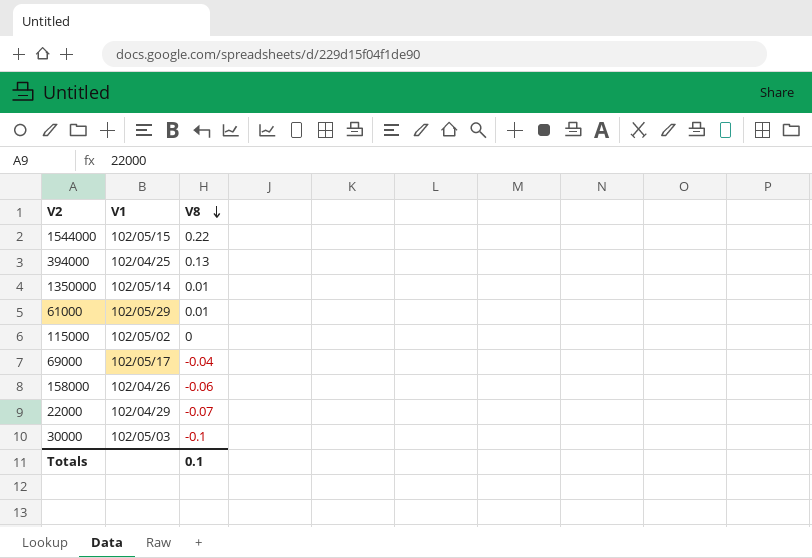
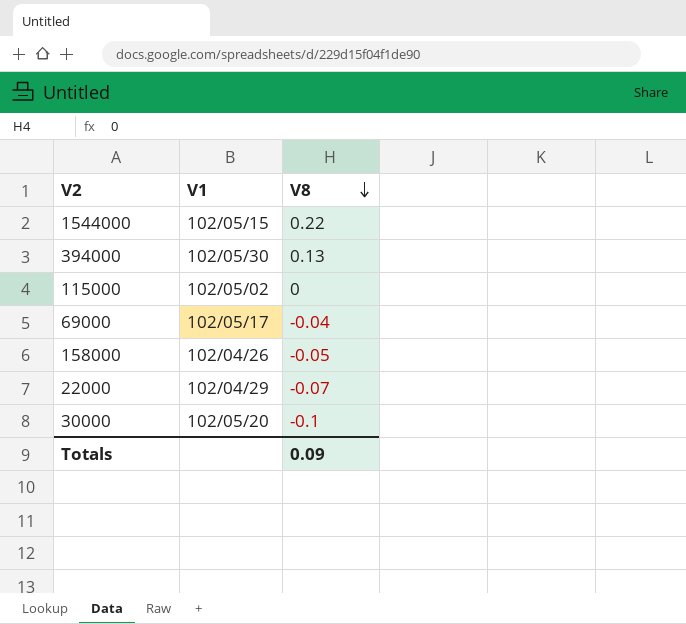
row 1350000: 102/05/14 | 0.01 -> none
row 61000: 102/05/29 | 0.01 -> none
394000 | V1: 102/04/25 -> 102/05/30
158000 | V8: -0.06 -> -0.05
30000 | V1: 102/05/03 -> 102/05/20
Totals | V8: 0.1 -> 0.09

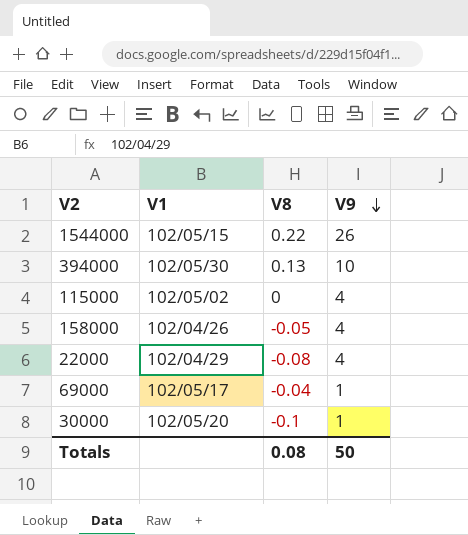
row order: V8 descending -> V9 descending
column V9 | position: none -> 4
22000 | V8: -0.07 -> -0.08
Totals | V8: 0.09 -> 0.08

